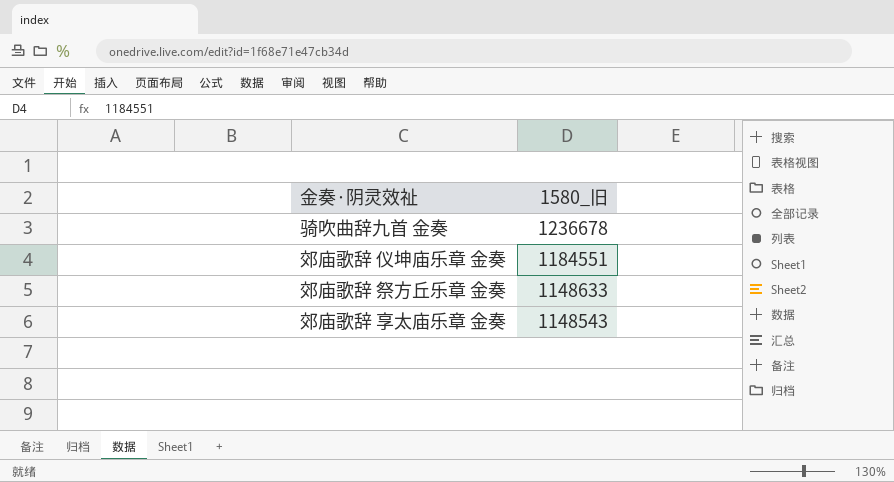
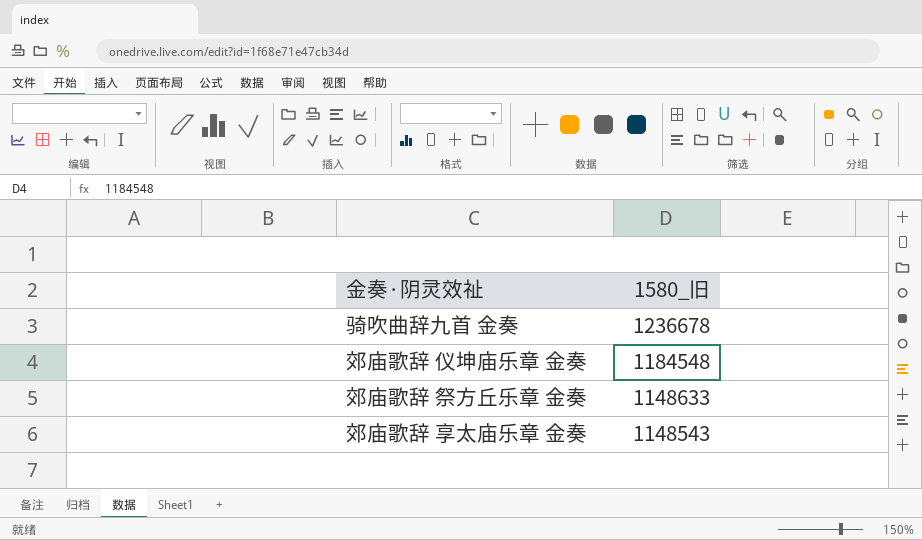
郊庙歌辞 仪坤庙乐章 金奏 | 1580_旧: 1184551 -> 1184548

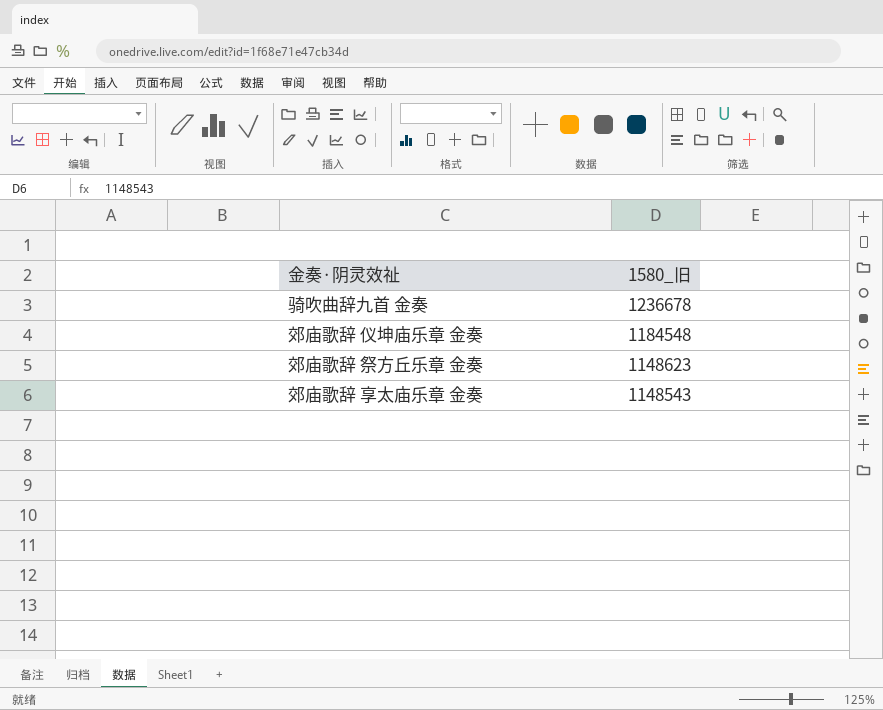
郊庙歌辞 祭方丘乐章 金奏 | 1580_旧: 1148633 -> 1148623

